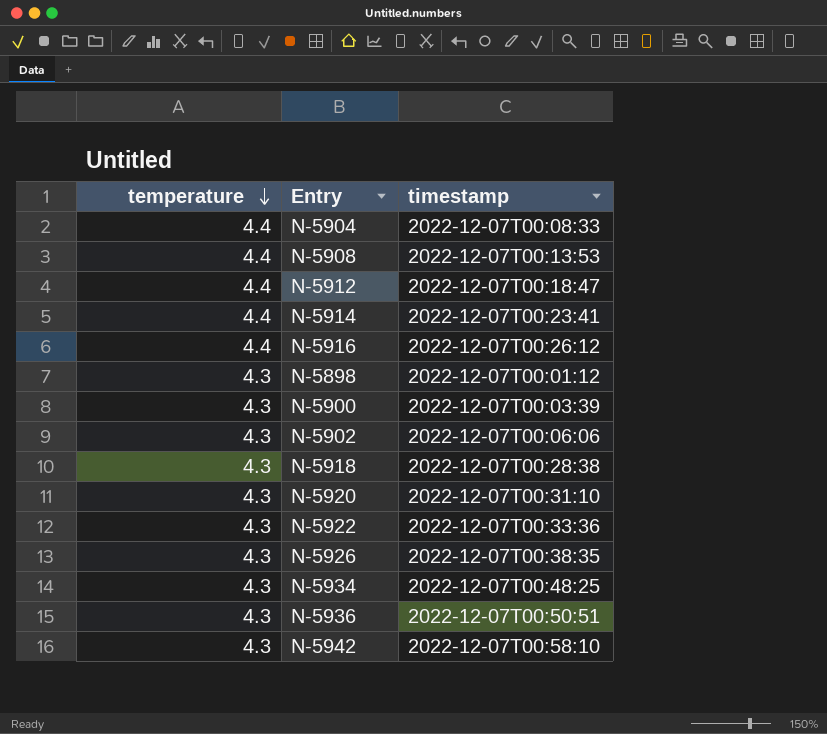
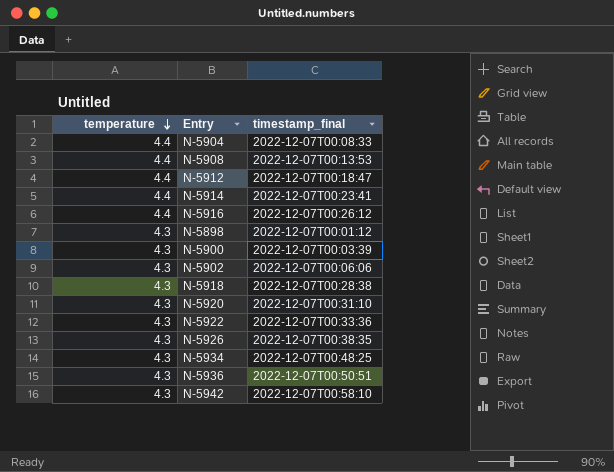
column name: timestamp -> timestamp_final

